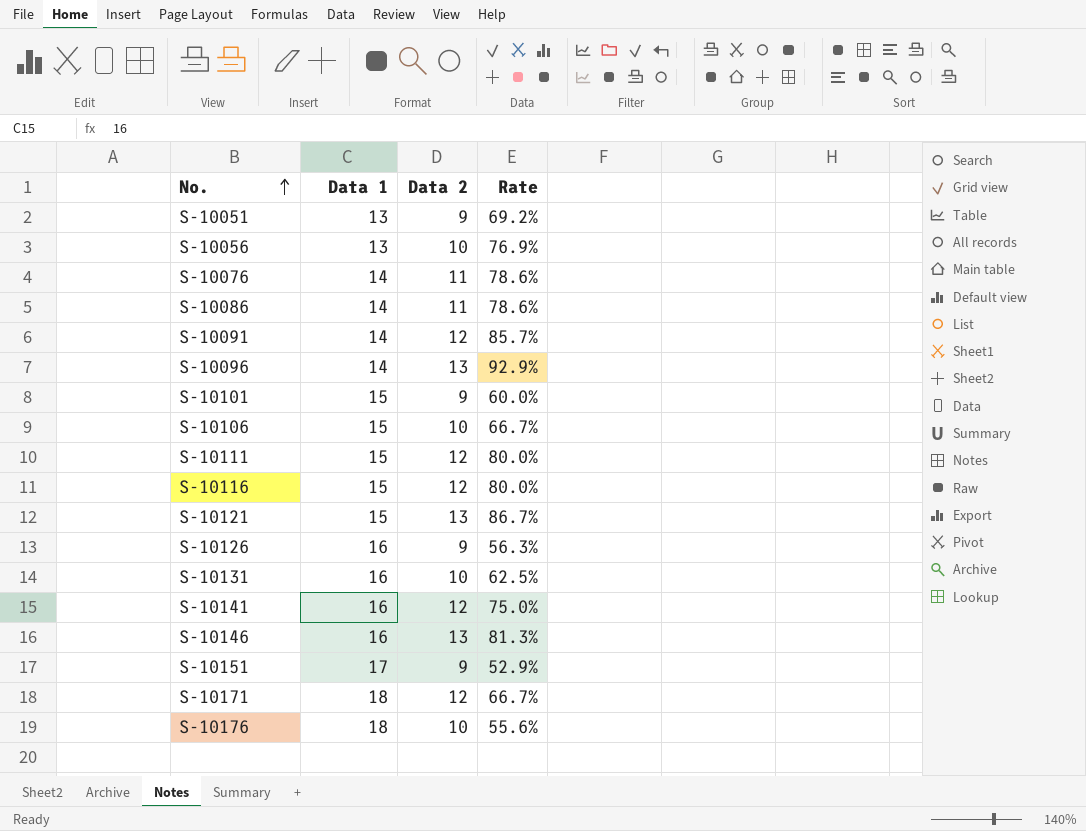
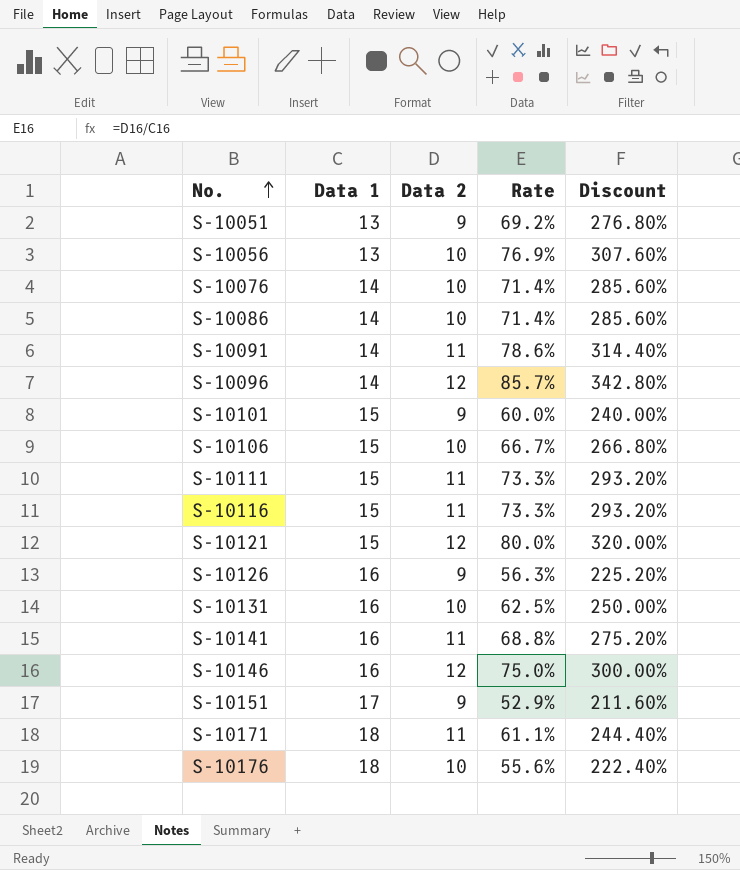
column Discount | formula: none -> [Rate] * 4
S-10076 | Data 2: 11 -> 10
S-10076 | Rate: 78.6% -> 71.4%
S-10086 | Data 2: 11 -> 10
S-10086 | Rate: 78.6% -> 71.4%
S-10091 | Data 2: 12 -> 11
S-10091 | Rate: 85.7% -> 78.6%
S-10096 | Data 2: 13 -> 12
S-10096 | Rate: 92.9% -> 85.7%
S-10111 | Data 2: 12 -> 11
S-10111 | Rate: 80.0% -> 73.3%
S-10116 | Data 2: 12 -> 11
S-10116 | Rate: 80.0% -> 73.3%
S-10121 | Data 2: 13 -> 12
S-10121 | Rate: 86.7% -> 80.0%
S-10141 | Data 2: 12 -> 11
S-10141 | Rate: 75.0% -> 68.8%
S-10146 | Data 2: 13 -> 12
S-10146 | Rate: 81.3% -> 75.0%
S-10171 | Data 2: 12 -> 11
S-10171 | Rate: 66.7% -> 61.1%

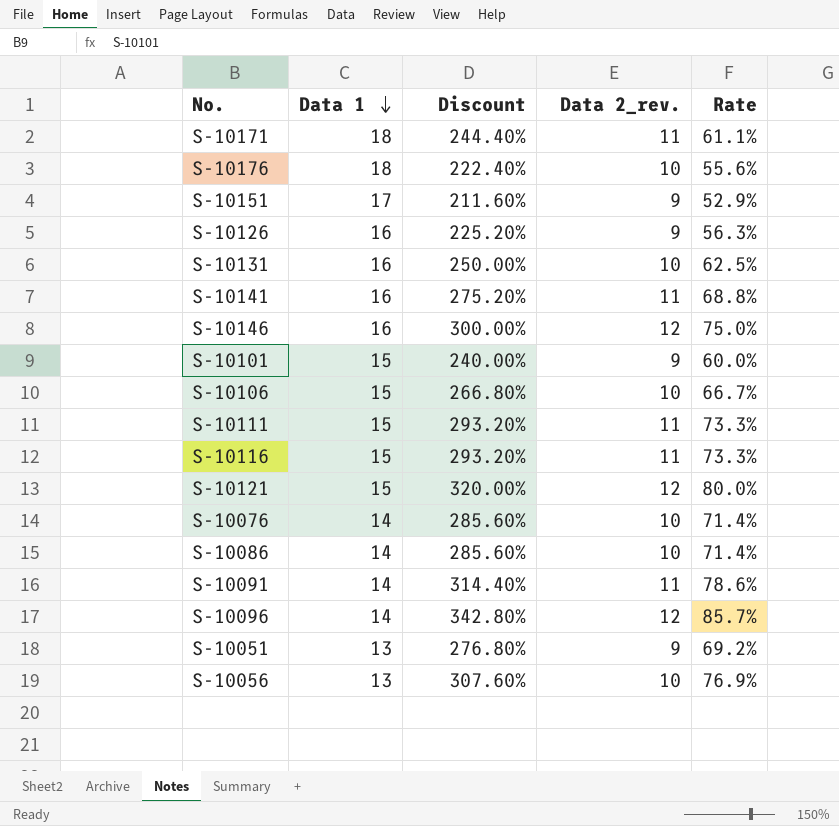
row order: No. ascending -> Data 1 descending
column Discount | position: 5 -> 3
column name: Data 2 -> Data 2_rev.

